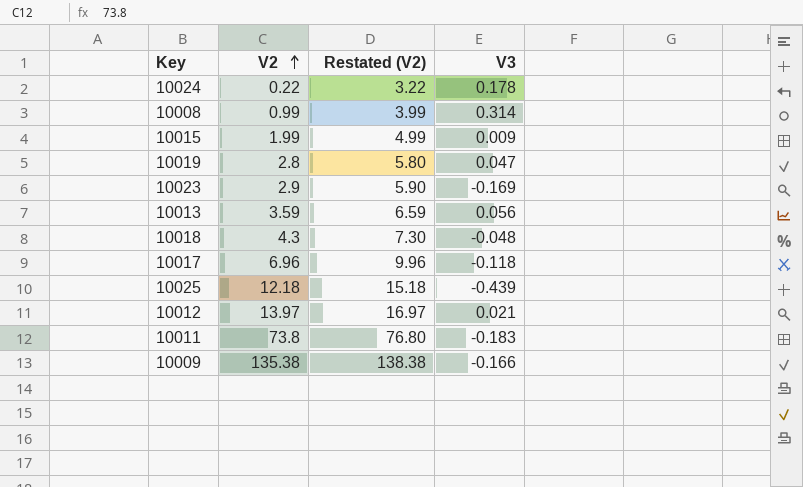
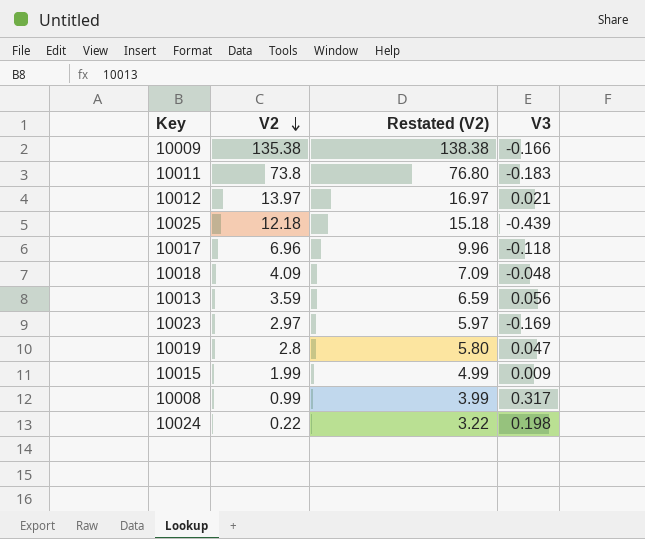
row order: V2 ascending -> V2 descending
10018 | V2: 4.3 -> 4.09
10018 | Restated (V2): 7.30 -> 7.09
10023 | V2: 2.9 -> 2.97
10023 | Restated (V2): 5.90 -> 5.97
10008 | V3: 0.314 -> 0.317
10024 | V3: 0.178 -> 0.198

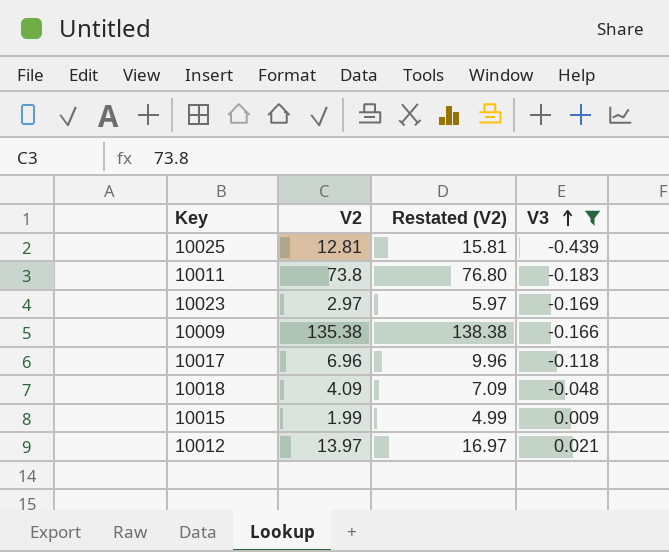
filter: none -> V3 <= 0.021
row order: V2 descending -> V3 ascending
10025 | V2: 12.18 -> 12.81
10025 | Restated (V2): 15.18 -> 15.81

